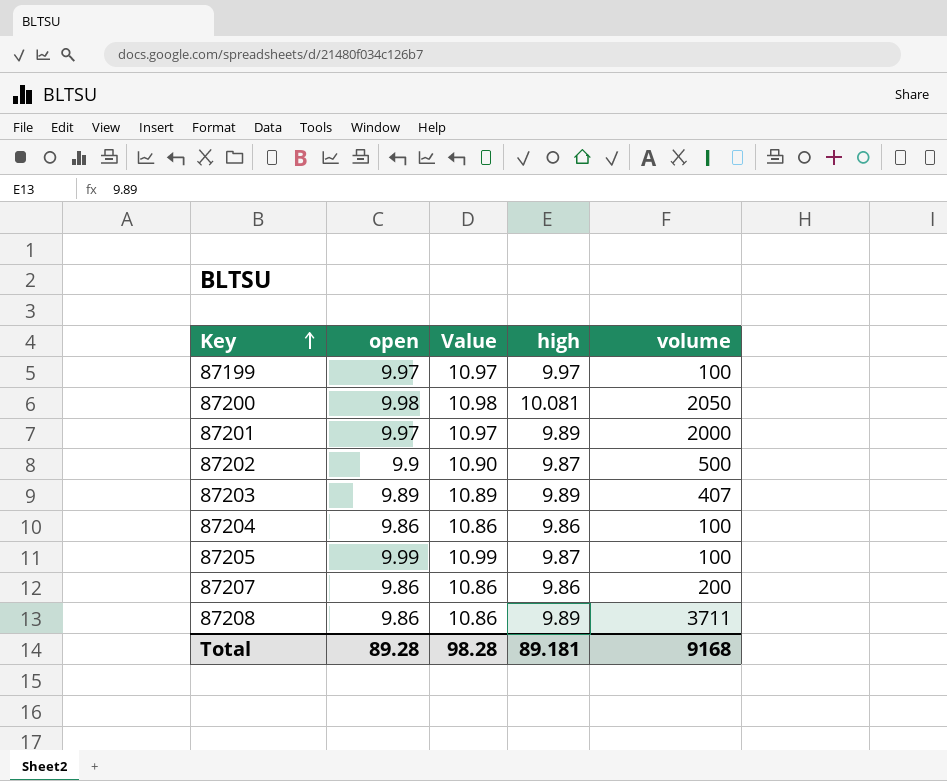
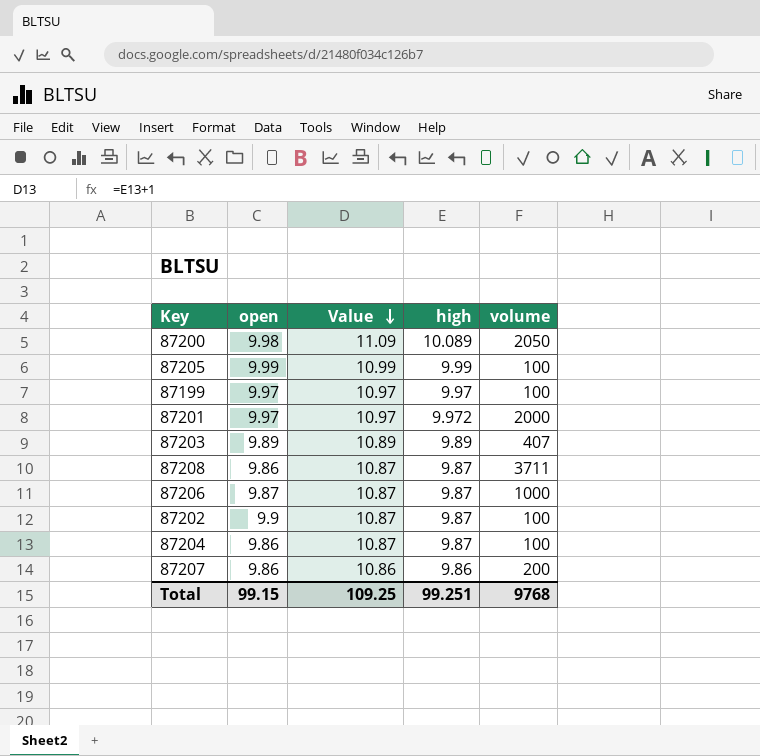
row order: Key ascending -> Value descending
column Value | formula: [open] + 1 -> [high] + 1
87200 | high: 10.081 -> 10.089
87205 | high: 9.87 -> 9.99
87201 | high: 9.89 -> 9.972
87208 | high: 9.89 -> 9.87
row 87206: none -> 9.87 | 10.87 | 9.87 | 1000
87202 | volume: 500 -> 100
87204 | high: 9.86 -> 9.87
Total | open: 89.28 -> 99.15
Total | Value: 98.28 -> 109.25
Total | high: 89.181 -> 99.251
Total | volume: 9168 -> 9768

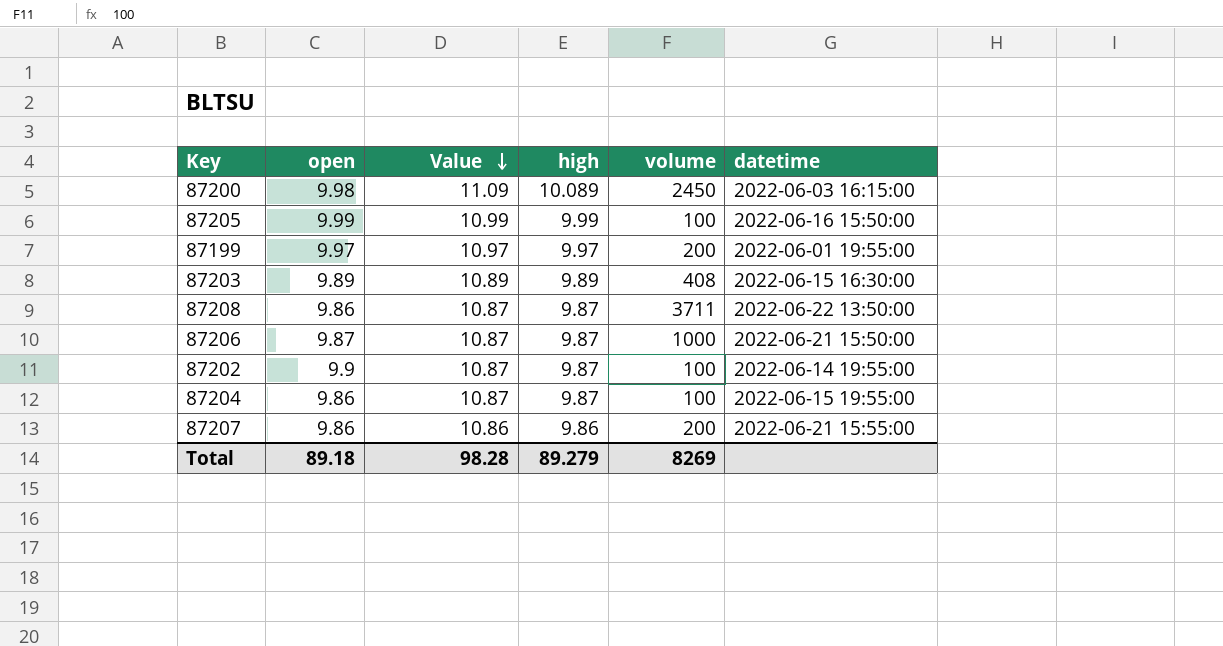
column datetime | position: none -> 6
row 87201: 9.97 | 10.97 | 9.972 | 2000 -> none
87200 | volume: 2050 -> 2450
87199 | volume: 100 -> 200
87203 | volume: 407 -> 408
Total | open: 99.15 -> 89.18
Total | Value: 109.25 -> 98.28
Total | high: 99.251 -> 89.279
Total | volume: 9768 -> 8269

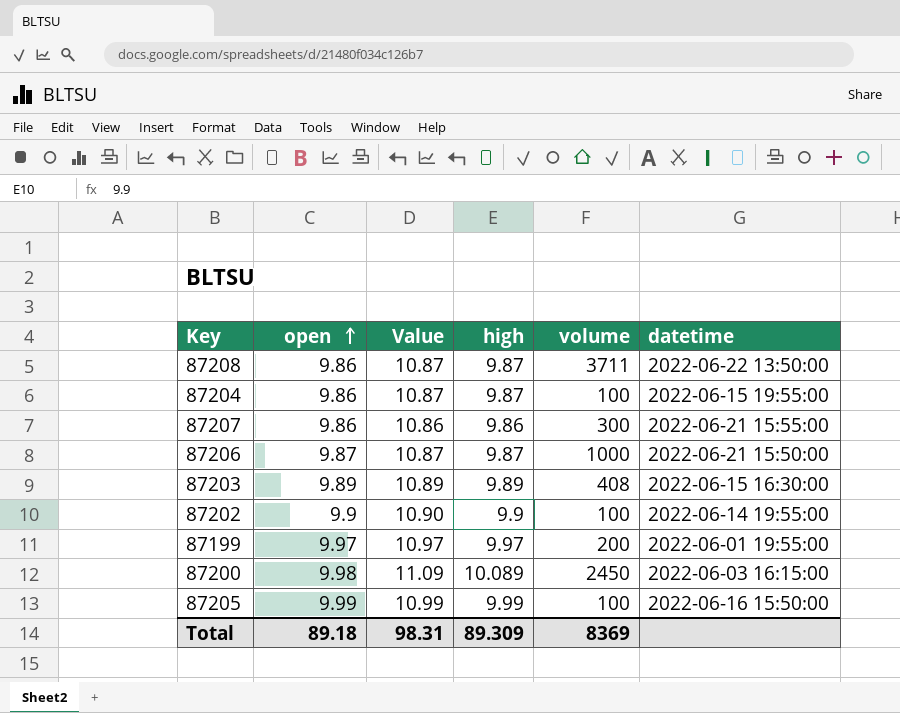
row order: Value descending -> open ascending
87207 | volume: 200 -> 300
87202 | Value: 10.87 -> 10.90
87202 | high: 9.87 -> 9.9
Total | Value: 98.28 -> 98.31
Total | high: 89.279 -> 89.309
Total | volume: 8269 -> 8369

